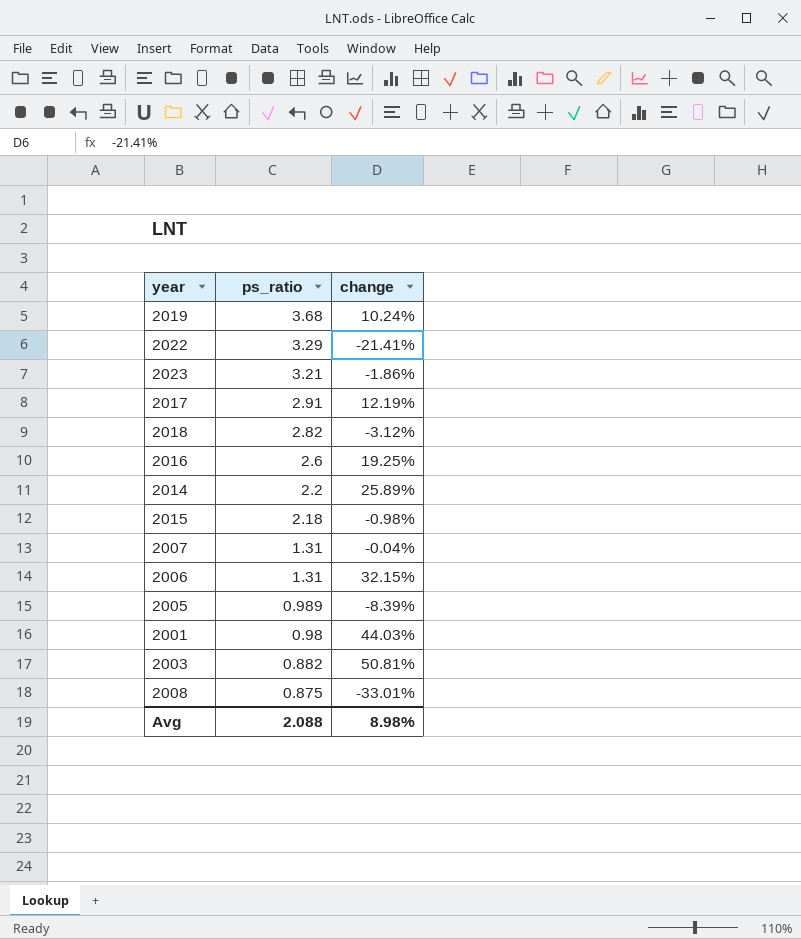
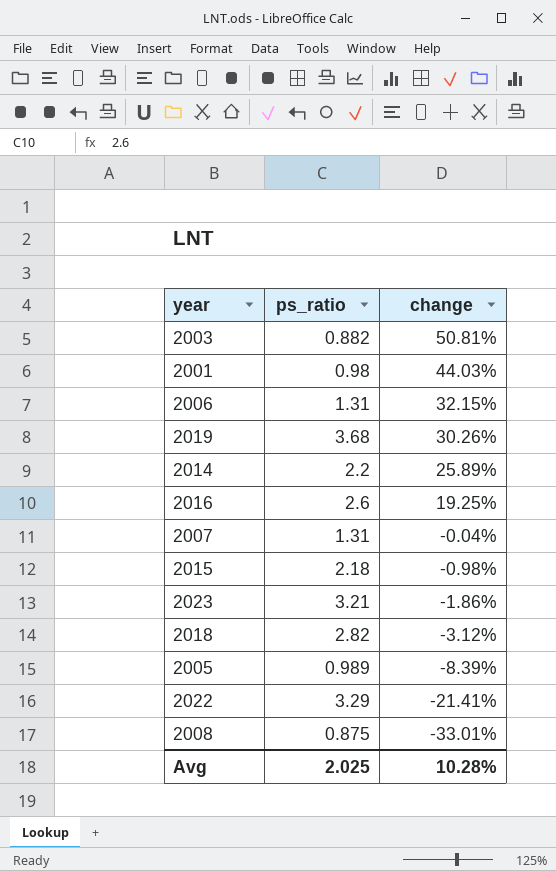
row order: ps_ratio descending -> change descending
row 2017: 2.91 | 12.19% -> none
2019 | change: 10.24% -> 30.26%
Avg | ps_ratio: 2.088 -> 2.025
Avg | change: 8.98% -> 10.28%

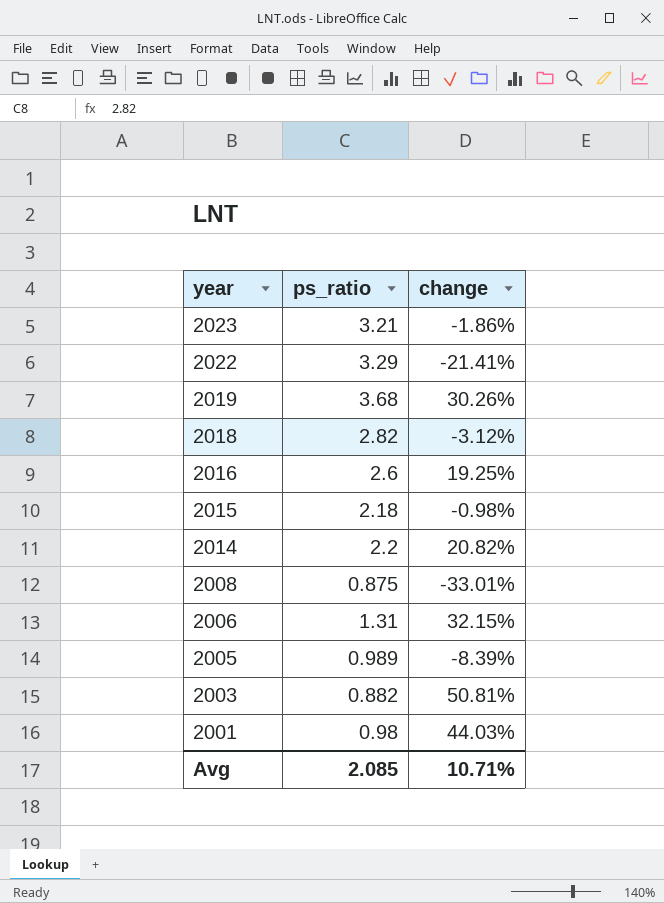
row order: change descending -> year descending
row 2007: 1.31 | -0.04% -> none
2014 | change: 25.89% -> 20.82%
Avg | ps_ratio: 2.025 -> 2.085
Avg | change: 10.28% -> 10.71%

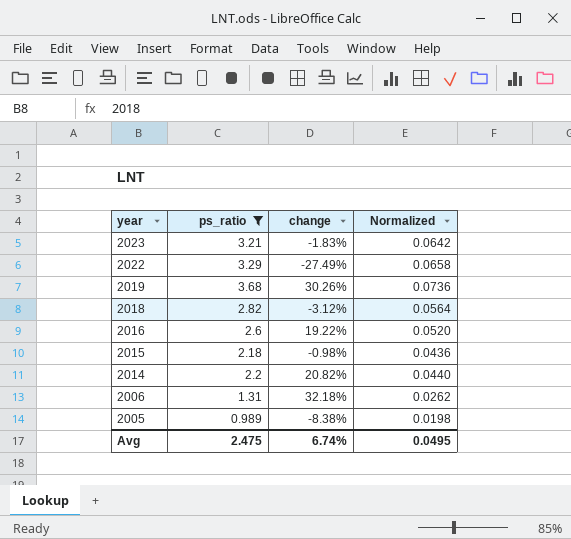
filter: none -> ps_ratio >= 0.989
column Normalized | formula: none -> [ps_ratio] * 0.02
2023 | change: -1.86% -> -1.83%
2022 | change: -21.41% -> -27.49%
2016 | change: 19.25% -> 19.22%
2006 | change: 32.15% -> 32.18%
2005 | change: -8.39% -> -8.38%
Avg | ps_ratio: 2.085 -> 2.475
Avg | change: 10.71% -> 6.74%

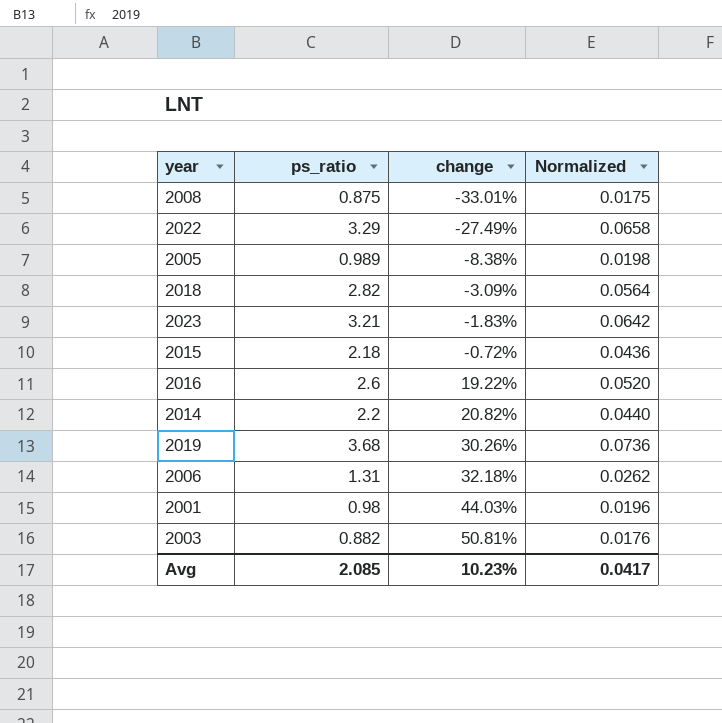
filter: ps_ratio >= 0.989 -> none
row order: year descending -> change ascending
2018 | change: -3.12% -> -3.09%
2015 | change: -0.98% -> -0.72%
Avg | ps_ratio: 2.475 -> 2.085
Avg | change: 6.74% -> 10.23%
Avg | Normalized: 0.0495 -> 0.0417

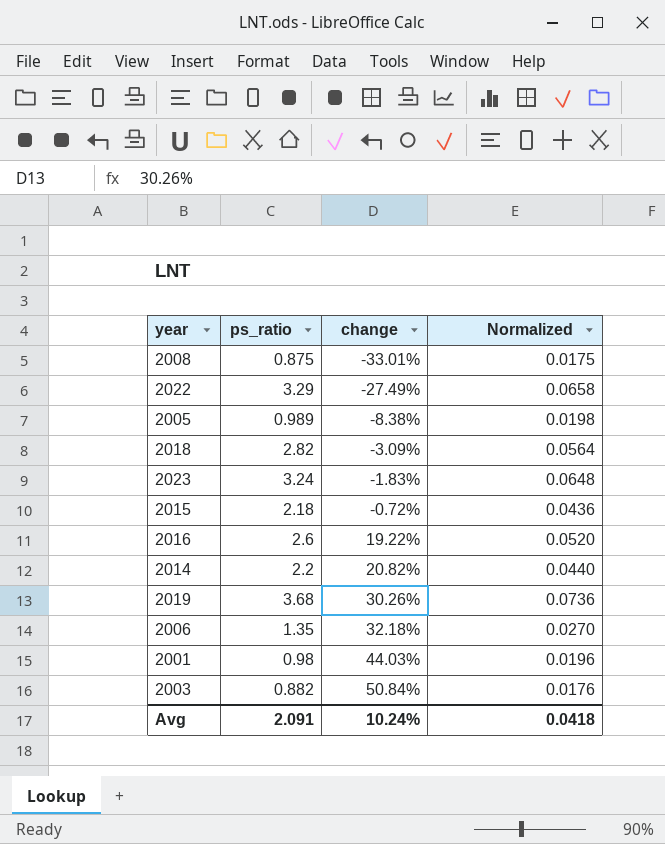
2023 | ps_ratio: 3.21 -> 3.24
2023 | Normalized: 0.0642 -> 0.0648
2006 | ps_ratio: 1.31 -> 1.35
2006 | Normalized: 0.0262 -> 0.0270
2003 | change: 50.81% -> 50.84%
Avg | ps_ratio: 2.085 -> 2.091
Avg | change: 10.23% -> 10.24%
Avg | Normalized: 0.0417 -> 0.0418

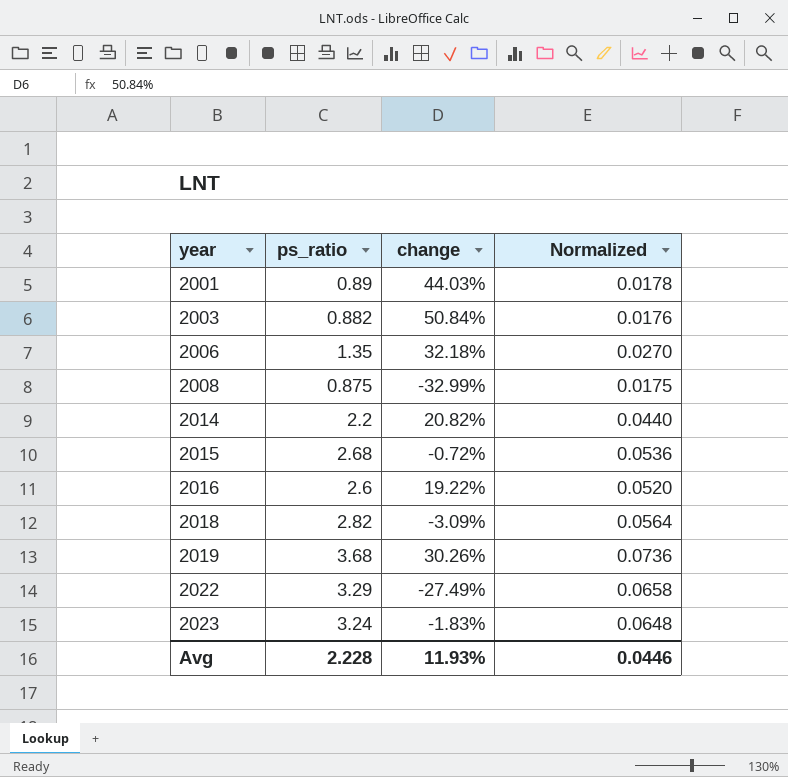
row order: change ascending -> year ascending
row 2005: 0.989 | -8.38% | 0.0198 -> none
2001 | ps_ratio: 0.98 -> 0.89
2001 | Normalized: 0.0196 -> 0.0178
2008 | change: -33.01% -> -32.99%
2015 | ps_ratio: 2.18 -> 2.68
2015 | Normalized: 0.0436 -> 0.0536
Avg | ps_ratio: 2.091 -> 2.228
Avg | change: 10.24% -> 11.93%
Avg | Normalized: 0.0418 -> 0.0446

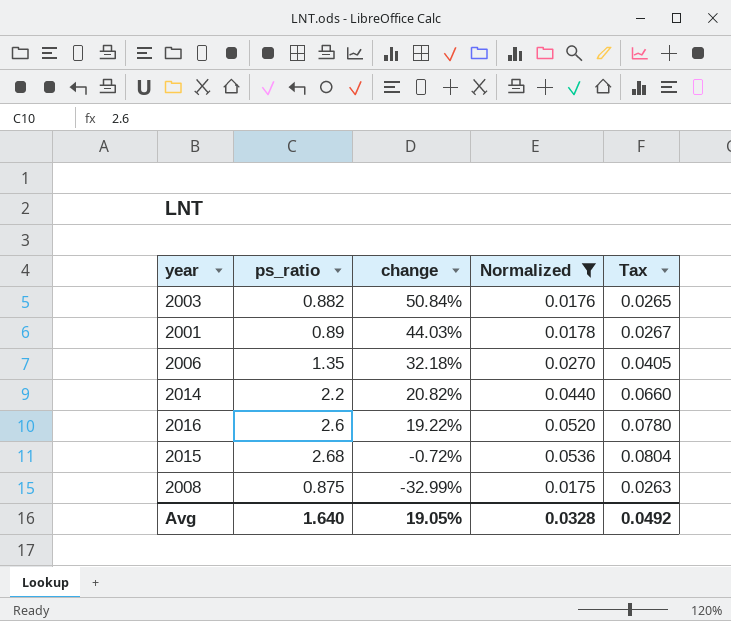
filter: none -> Normalized <= 0.0536
row order: year ascending -> change descending
column Tax | formula: none -> [ps_ratio] * 0.03
Avg | ps_ratio: 2.228 -> 1.640
Avg | change: 11.93% -> 19.05%
Avg | Normalized: 0.0446 -> 0.0328

